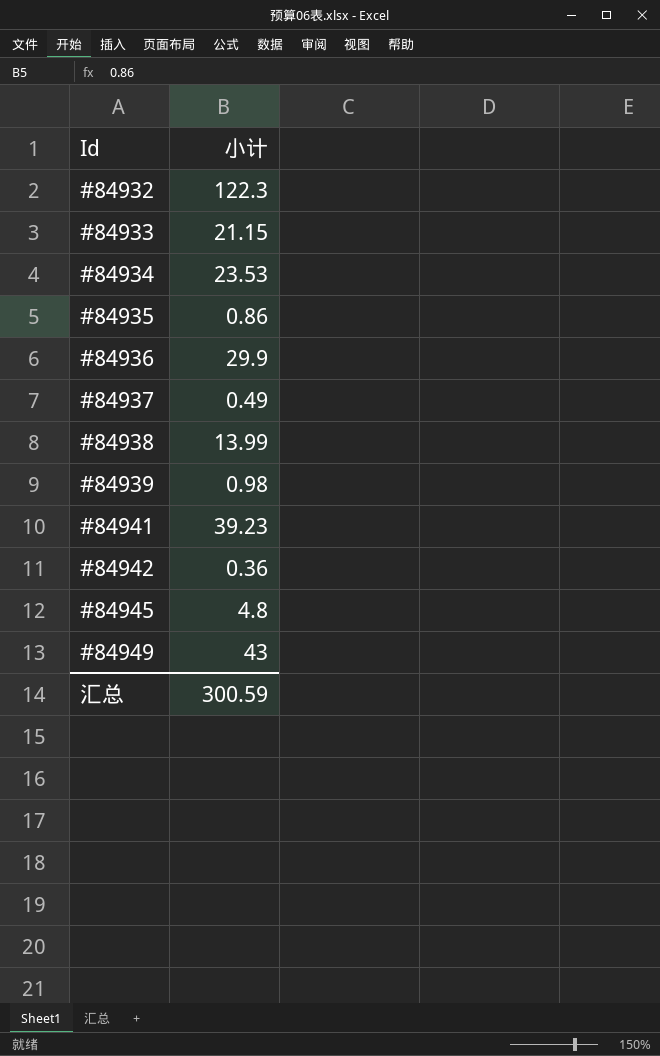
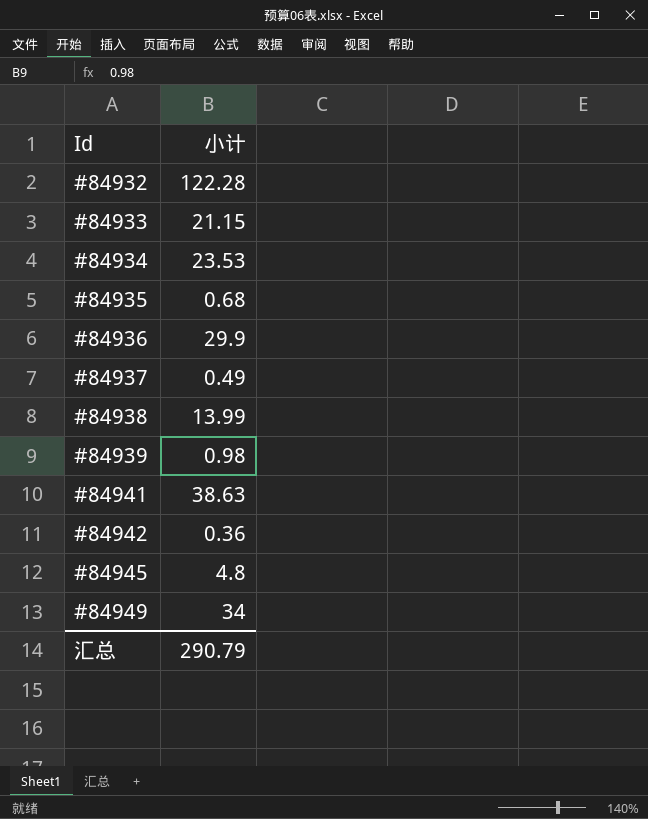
#84932 | 小计: 122.3 -> 122.28
#84935 | 小计: 0.86 -> 0.68
#84941 | 小计: 39.23 -> 38.63
#84949 | 小计: 43 -> 34
汇总 | 小计: 300.59 -> 290.79

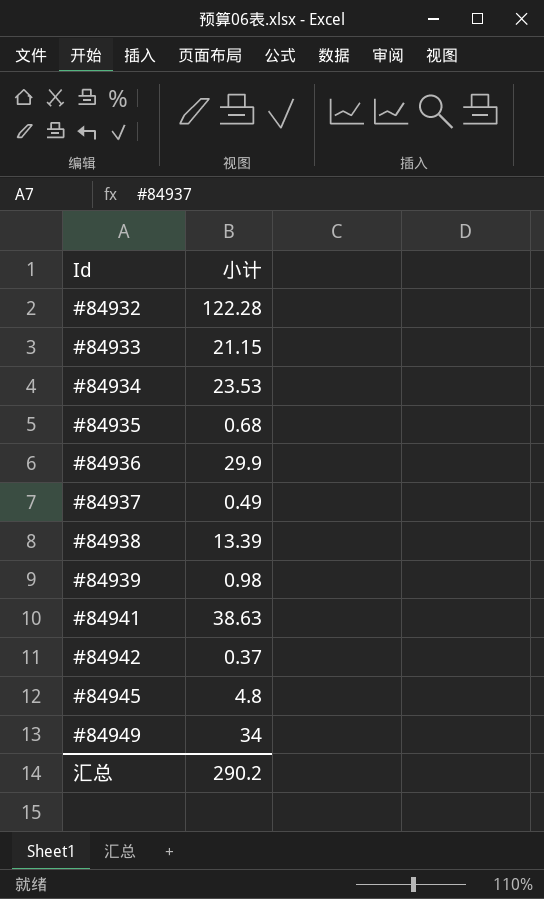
#84938 | 小计: 13.99 -> 13.39
#84942 | 小计: 0.36 -> 0.37
汇总 | 小计: 290.79 -> 290.2

